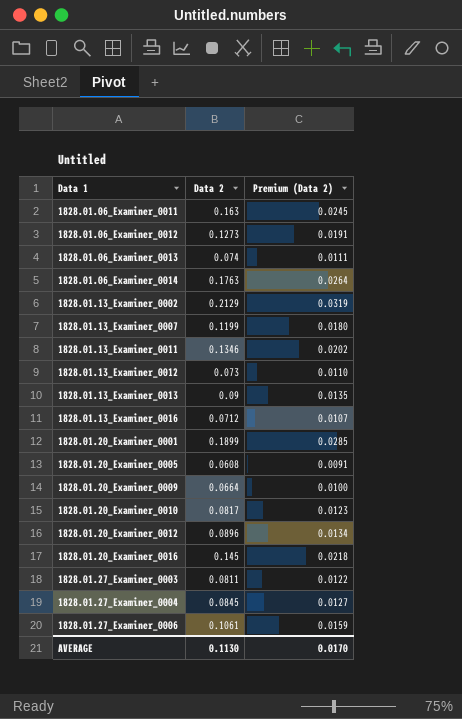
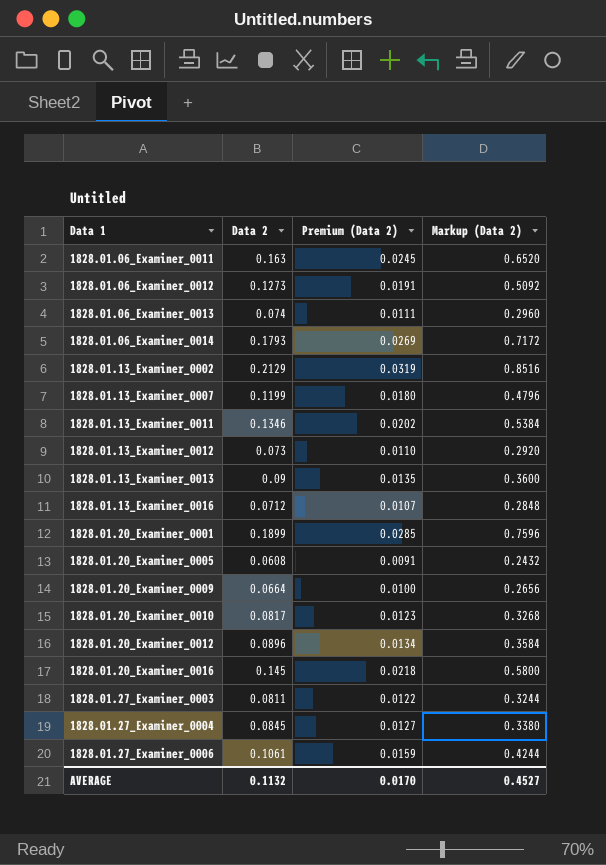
column Markup (Data 2) | formula: none -> [Data 2] * 4
1828.01.06_Examiner_0014 | Data 2: 0.1763 -> 0.1793
1828.01.06_Examiner_0014 | Premium (Data 2): 0.0264 -> 0.0269
AVERAGE | Data 2: 0.1130 -> 0.1132

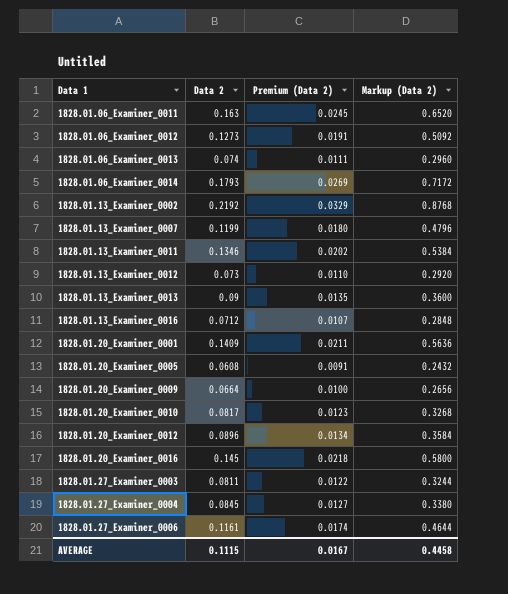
1828.01.13_Examiner_0002 | Data 2: 0.2129 -> 0.2192
1828.01.13_Examiner_0002 | Premium (Data 2): 0.0319 -> 0.0329
1828.01.13_Examiner_0002 | Markup (Data 2): 0.8516 -> 0.8768
1828.01.20_Examiner_0001 | Data 2: 0.1899 -> 0.1409
1828.01.20_Examiner_0001 | Premium (Data 2): 0.0285 -> 0.0211
1828.01.20_Examiner_0001 | Markup (Data 2): 0.7596 -> 0.5636
1828.01.27_Examiner_0006 | Data 2: 0.1061 -> 0.1161
1828.01.27_Examiner_0006 | Premium (Data 2): 0.0159 -> 0.0174
1828.01.27_Examiner_0006 | Markup (Data 2): 0.4244 -> 0.4644
AVERAGE | Data 2: 0.1132 -> 0.1115
AVERAGE | Premium (Data 2): 0.0170 -> 0.0167
AVERAGE | Markup (Data 2): 0.4527 -> 0.4458

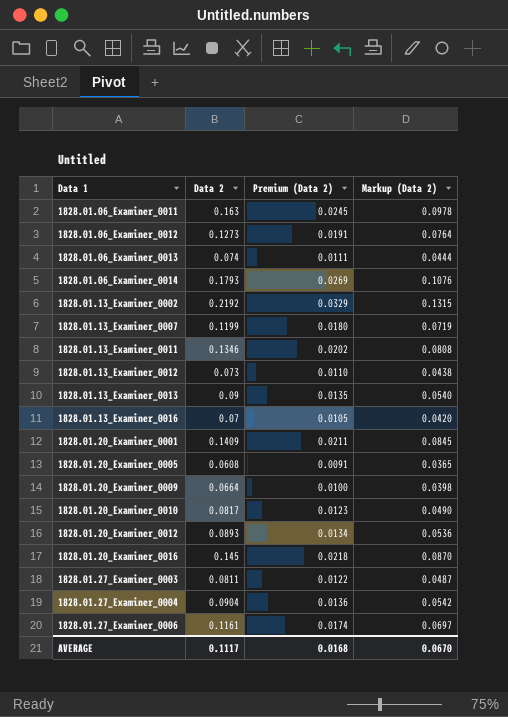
column Markup (Data 2) | formula: [Data 2] * 4 -> [Data 2] * 0.6
1828.01.13_Examiner_0016 | Data 2: 0.0712 -> 0.07
1828.01.13_Examiner_0016 | Premium (Data 2): 0.0107 -> 0.0105
1828.01.20_Examiner_0012 | Data 2: 0.0896 -> 0.0893
1828.01.27_Examiner_0004 | Data 2: 0.0845 -> 0.0904
1828.01.27_Examiner_0004 | Premium (Data 2): 0.0127 -> 0.0136
AVERAGE | Data 2: 0.1115 -> 0.1117
AVERAGE | Premium (Data 2): 0.0167 -> 0.0168
AVERAGE | Markup (Data 2): 0.4458 -> 0.0670

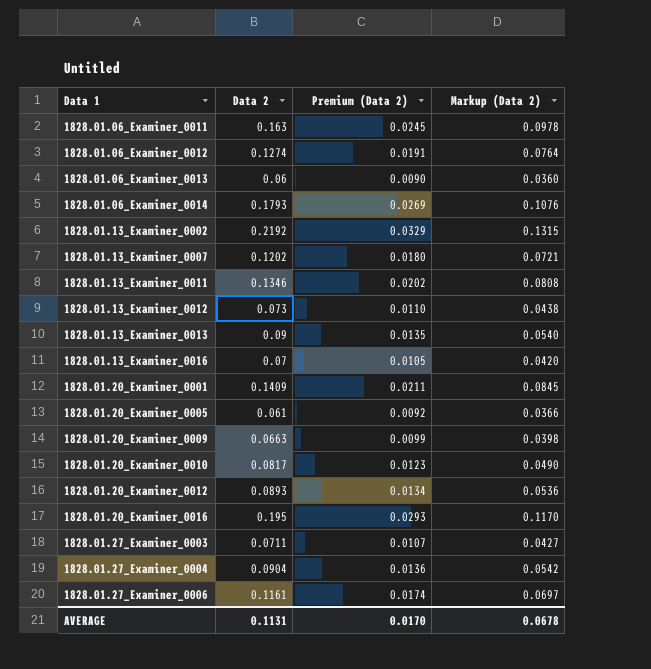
1828.01.06_Examiner_0012 | Data 2: 0.1273 -> 0.1274
1828.01.06_Examiner_0013 | Data 2: 0.074 -> 0.06
1828.01.06_Examiner_0013 | Premium (Data 2): 0.0111 -> 0.0090
1828.01.06_Examiner_0013 | Markup (Data 2): 0.0444 -> 0.0360
1828.01.13_Examiner_0007 | Data 2: 0.1199 -> 0.1202
1828.01.13_Examiner_0007 | Markup (Data 2): 0.0719 -> 0.0721
1828.01.20_Examiner_0005 | Data 2: 0.0608 -> 0.061
1828.01.20_Examiner_0005 | Premium (Data 2): 0.0091 -> 0.0092
1828.01.20_Examiner_0005 | Markup (Data 2): 0.0365 -> 0.0366
1828.01.20_Examiner_0009 | Data 2: 0.0664 -> 0.0663
1828.01.20_Examiner_0009 | Premium (Data 2): 0.0100 -> 0.0099
1828.01.20_Examiner_0016 | Data 2: 0.145 -> 0.195
1828.01.20_Examiner_0016 | Premium (Data 2): 0.0218 -> 0.0293
1828.01.20_Examiner_0016 | Markup (Data 2): 0.0870 -> 0.1170
1828.01.27_Examiner_0003 | Data 2: 0.0811 -> 0.0711
1828.01.27_Examiner_0003 | Premium (Data 2): 0.0122 -> 0.0107
1828.01.27_Examiner_0003 | Markup (Data 2): 0.0487 -> 0.0427
AVERAGE | Data 2: 0.1117 -> 0.1131
AVERAGE | Premium (Data 2): 0.0168 -> 0.0170
AVERAGE | Markup (Data 2): 0.0670 -> 0.0678

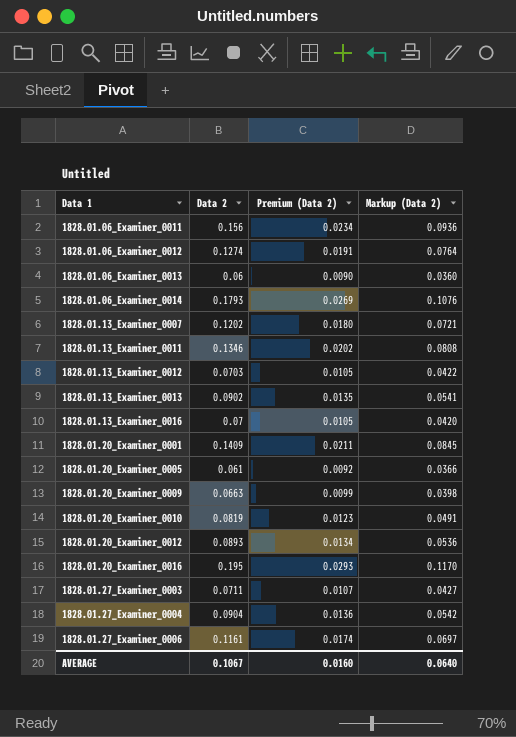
row 1828.01.13_Examiner_0002: 0.2192 | 0.0329 | 0.1315 -> none
1828.01.06_Examiner_0011 | Data 2: 0.163 -> 0.156
1828.01.06_Examiner_0011 | Premium (Data 2): 0.0245 -> 0.0234
1828.01.06_Examiner_0011 | Markup (Data 2): 0.0978 -> 0.0936
1828.01.13_Examiner_0012 | Data 2: 0.073 -> 0.0703
1828.01.13_Examiner_0012 | Premium (Data 2): 0.0110 -> 0.0105
1828.01.13_Examiner_0012 | Markup (Data 2): 0.0438 -> 0.0422
1828.01.13_Examiner_0013 | Data 2: 0.09 -> 0.0902
1828.01.13_Examiner_0013 | Markup (Data 2): 0.0540 -> 0.0541
1828.01.20_Examiner_0010 | Data 2: 0.0817 -> 0.0819
1828.01.20_Examiner_0010 | Markup (Data 2): 0.0490 -> 0.0491
AVERAGE | Data 2: 0.1131 -> 0.1067
AVERAGE | Premium (Data 2): 0.0170 -> 0.0160
AVERAGE | Markup (Data 2): 0.0678 -> 0.0640

